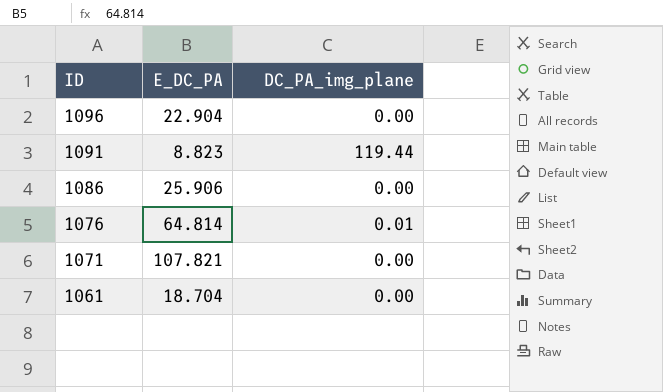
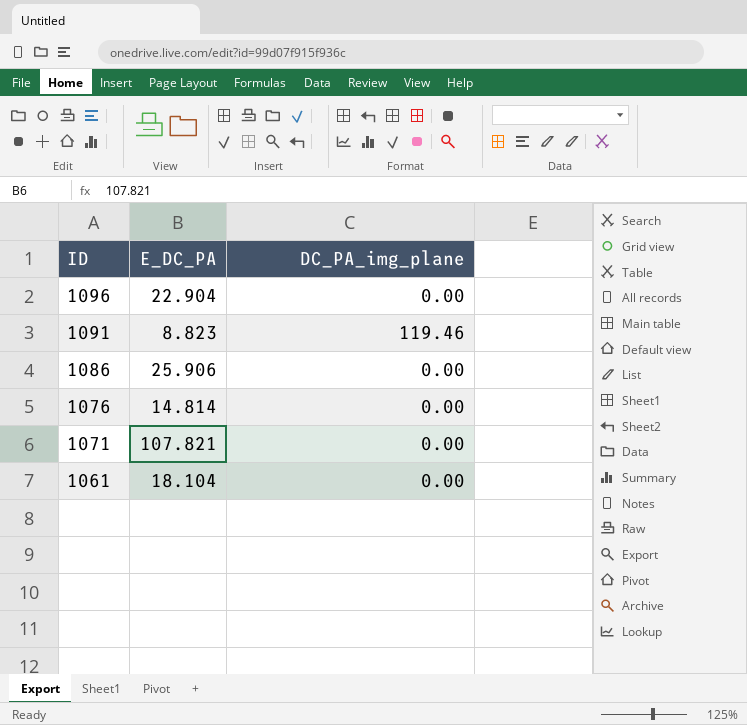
1091 | DC_PA_img_plane: 119.44 -> 119.46
1076 | E_DC_PA: 64.814 -> 14.814
1076 | DC_PA_img_plane: 0.01 -> 0.00
1061 | E_DC_PA: 18.704 -> 18.104

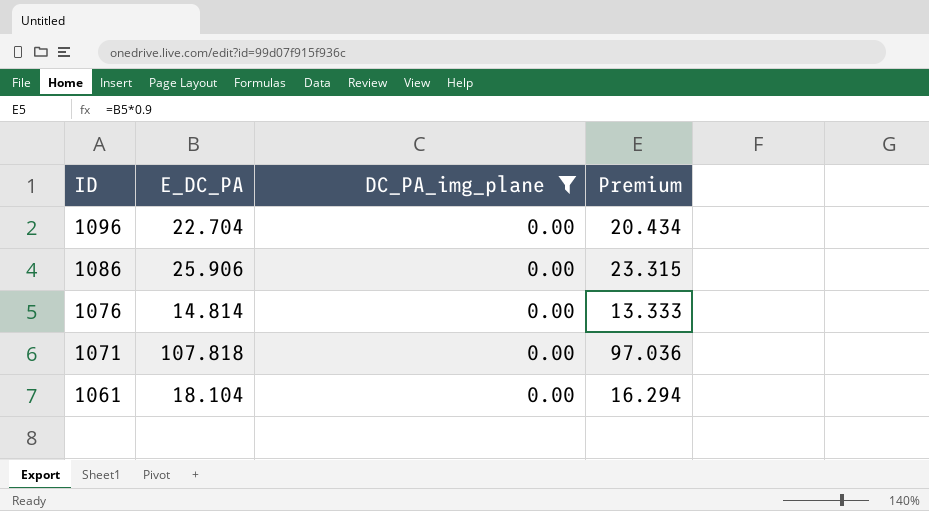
filter: none -> DC_PA_img_plane = 0.00
column Premium | formula: none -> [E_DC_PA] * 0.9
1096 | E_DC_PA: 22.904 -> 22.704
1071 | E_DC_PA: 107.821 -> 107.818

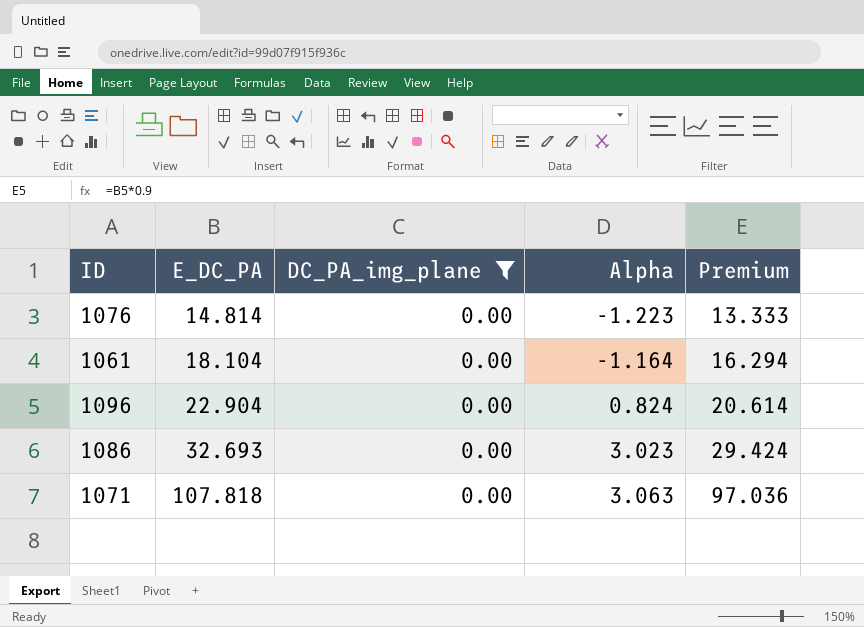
row order: ID descending -> E_DC_PA ascending
column Alpha | position: none -> 4
1096 | E_DC_PA: 22.704 -> 22.904
1096 | Premium: 20.434 -> 20.614
1086 | E_DC_PA: 25.906 -> 32.693
1086 | Premium: 23.315 -> 29.424

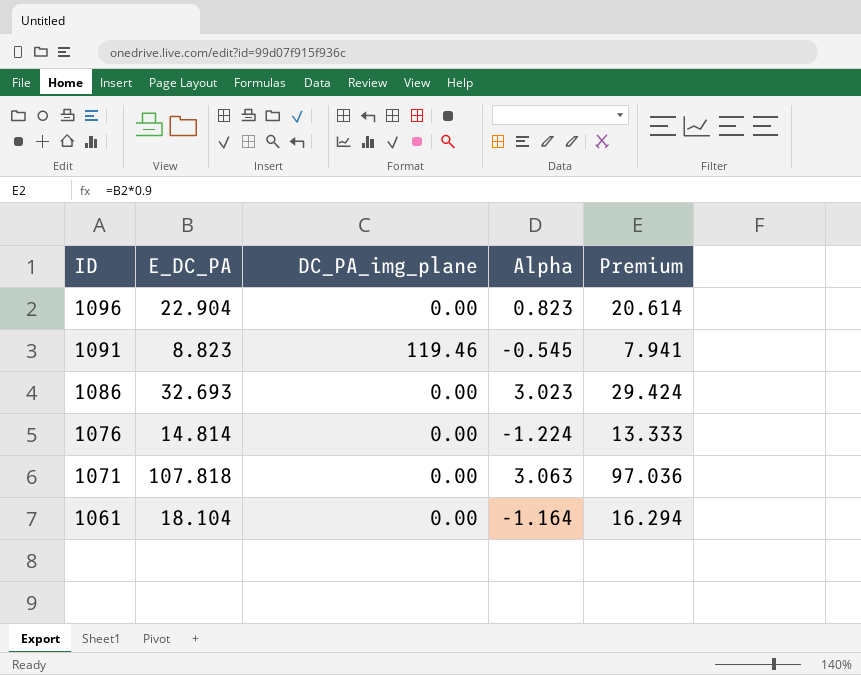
filter: DC_PA_img_plane = 0.00 -> none
row order: E_DC_PA ascending -> ID descending
1096 | Alpha: 0.824 -> 0.823
1076 | Alpha: -1.223 -> -1.224

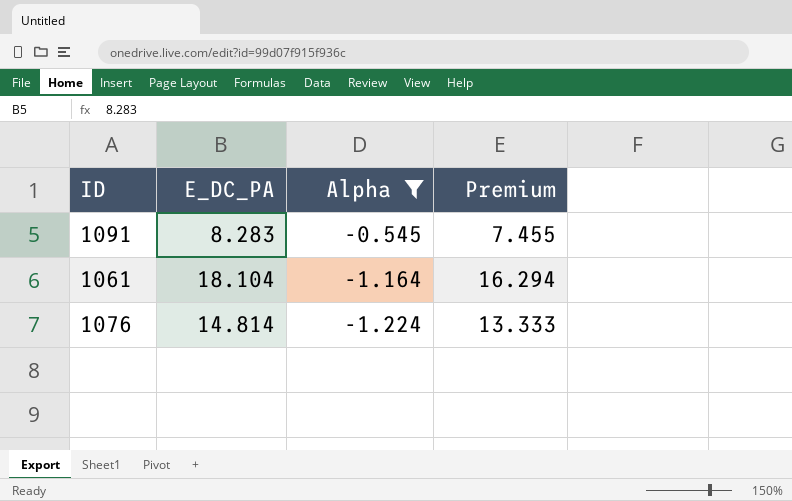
filter: none -> Alpha <= -0.545
row order: ID descending -> Alpha descending
column DC_PA_img_plane | position: 3 -> none
1091 | E_DC_PA: 8.823 -> 8.283
1091 | Premium: 7.941 -> 7.455

